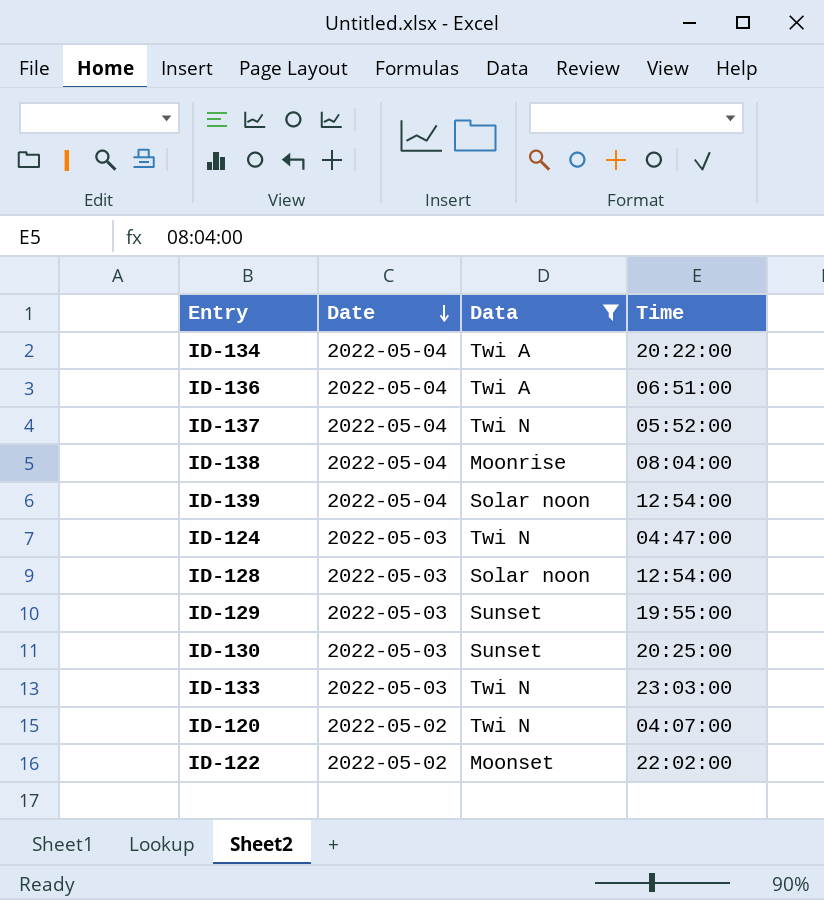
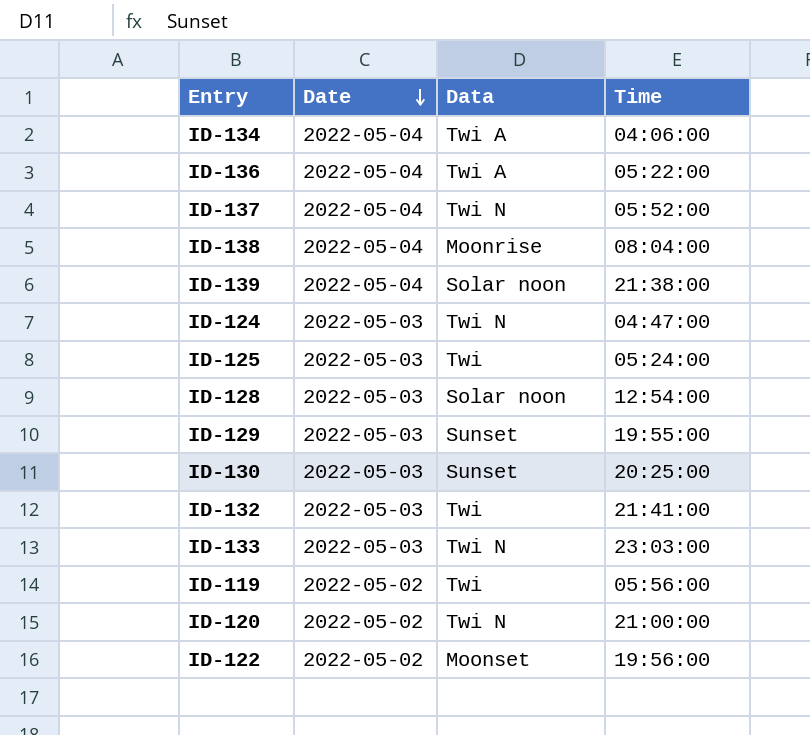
filter: Data != Twi -> none
ID-134 | Time: 20:22:00 -> 04:06:00
ID-136 | Time: 06:51:00 -> 05:22:00
ID-139 | Time: 12:54:00 -> 21:38:00
ID-120 | Time: 04:07:00 -> 21:00:00
ID-122 | Time: 22:02:00 -> 19:56:00

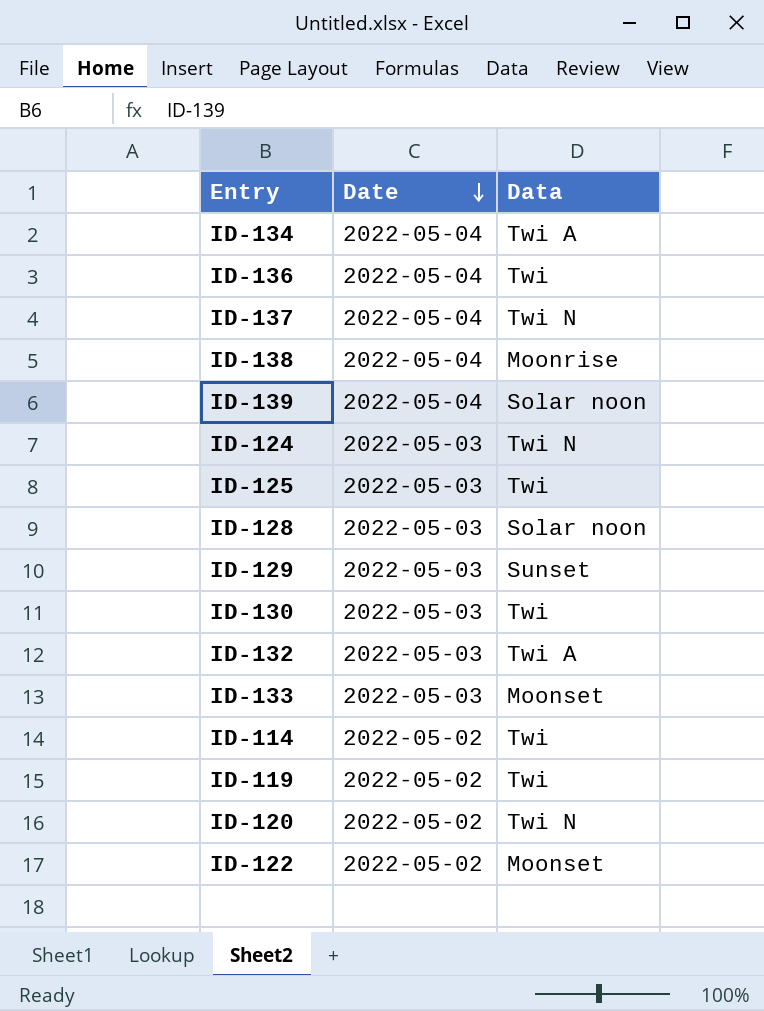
column Time | position: 4 -> none
ID-136 | Data: Twi A -> Twi
ID-130 | Data: Sunset -> Twi
ID-132 | Data: Twi -> Twi A
ID-133 | Data: Twi N -> Moonset
row ID-114: none -> 2022-05-02 | Twi

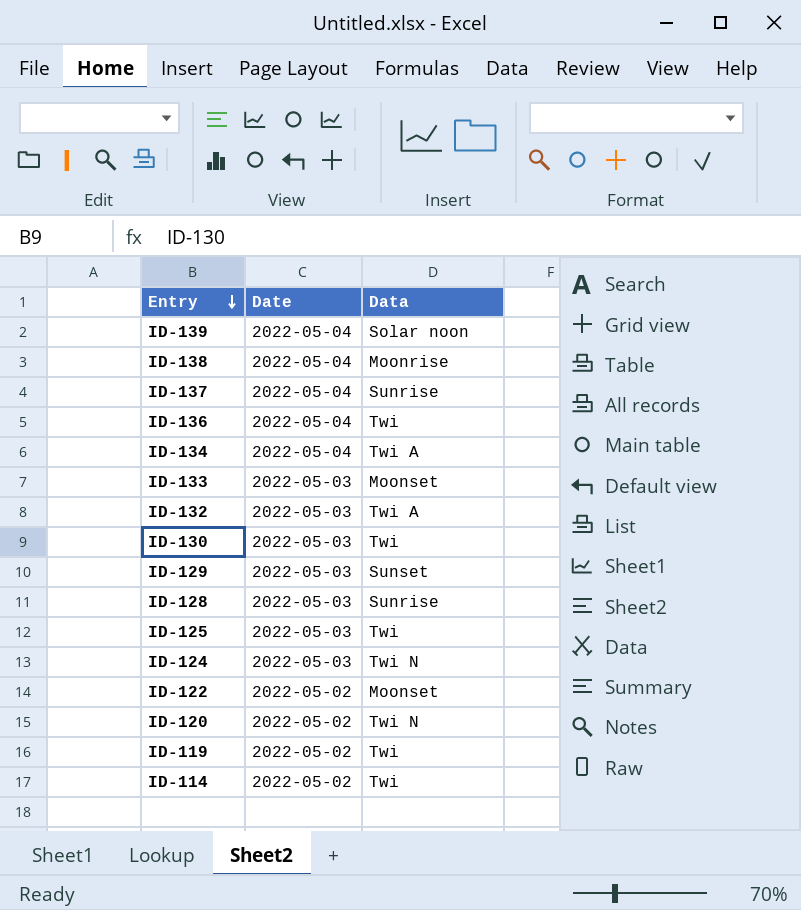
row order: Date descending -> Entry descending
ID-137 | Data: Twi N -> Sunrise
ID-128 | Data: Solar noon -> Sunrise

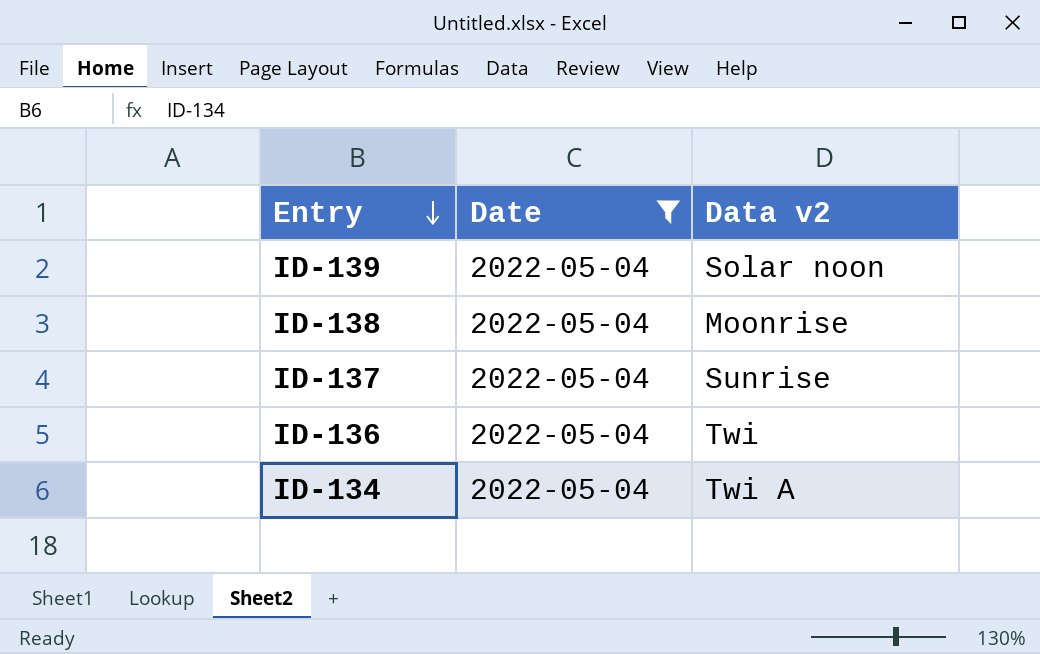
filter: none -> Date = 2022-05-04
column name: Data -> Data v2

